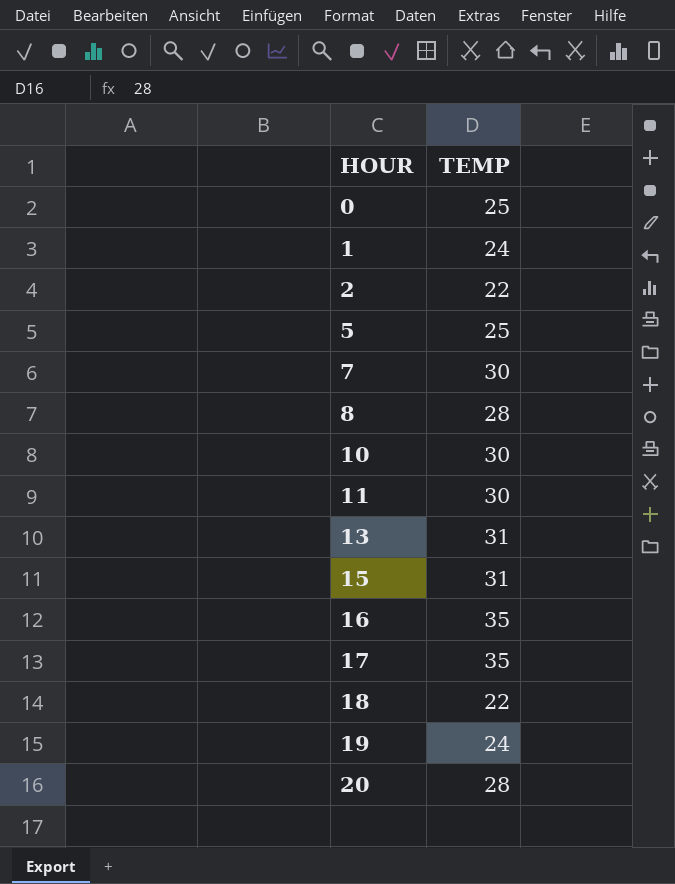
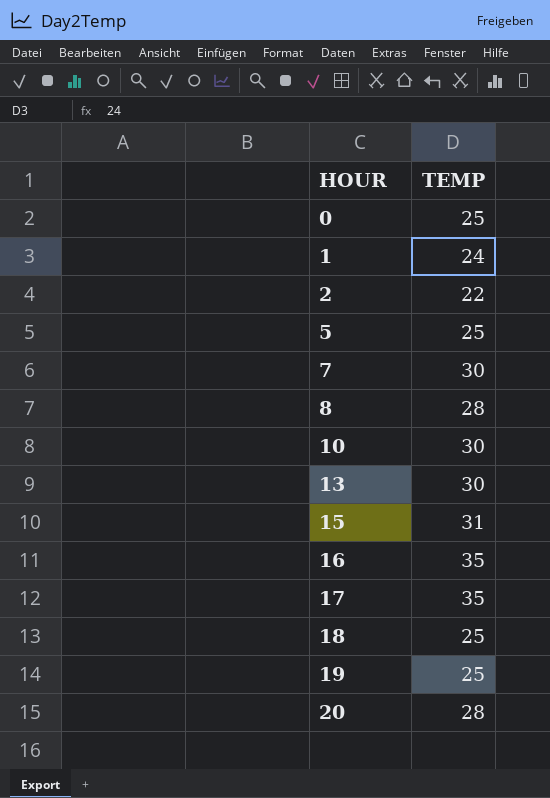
row 11: 30 -> none
13 | TEMP: 31 -> 30
18 | TEMP: 22 -> 25
19 | TEMP: 24 -> 25

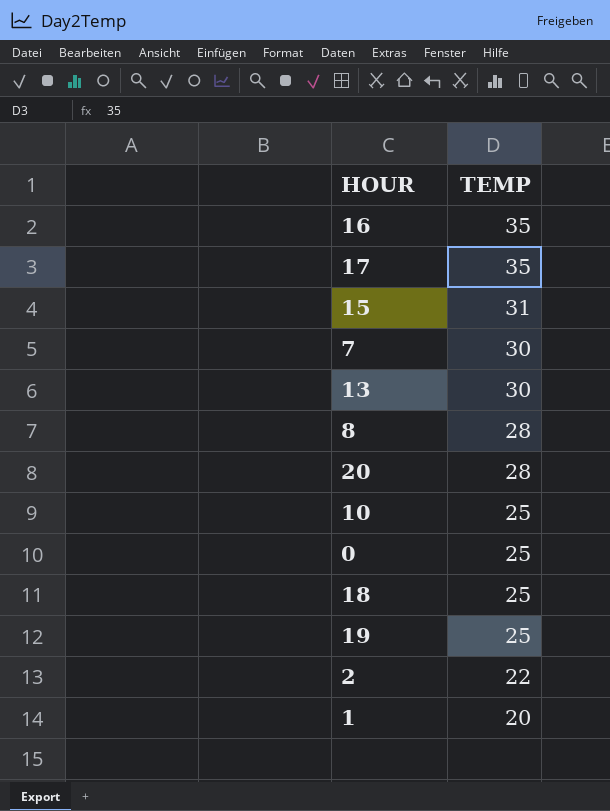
row order: HOUR ascending -> TEMP descending
row 5: 25 -> none
10 | TEMP: 30 -> 25
1 | TEMP: 24 -> 20

